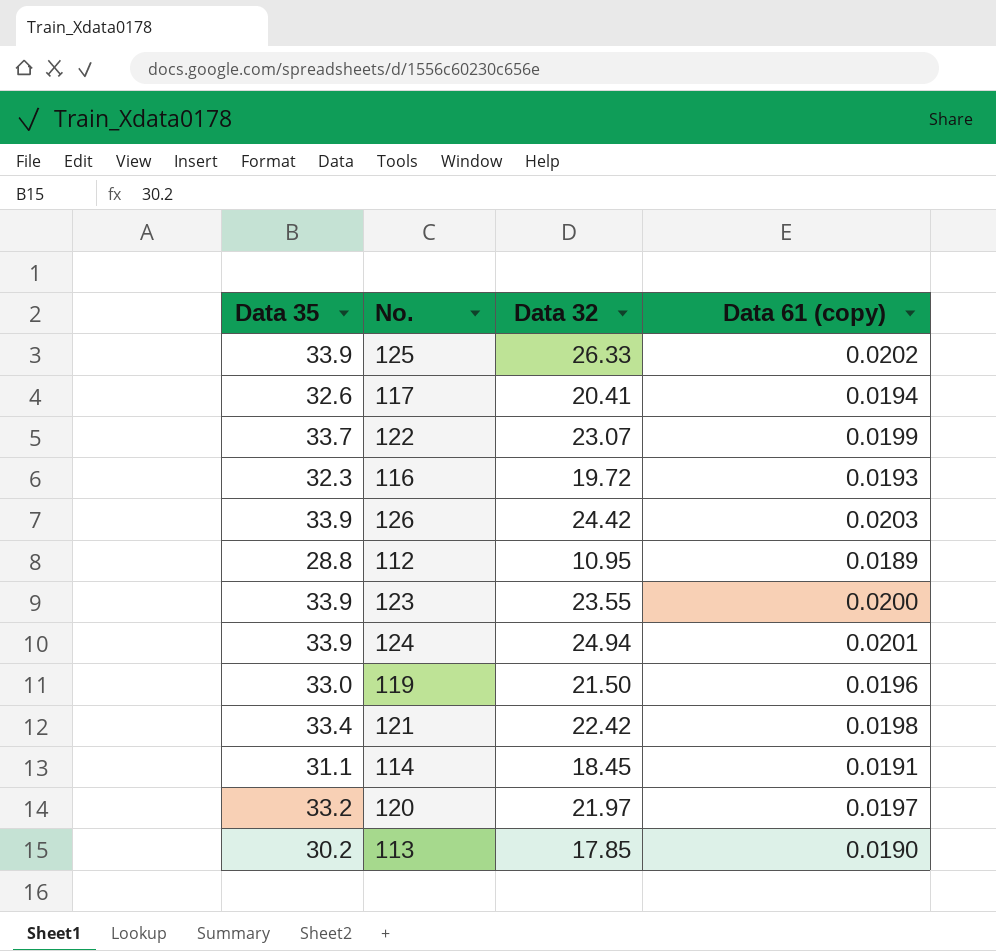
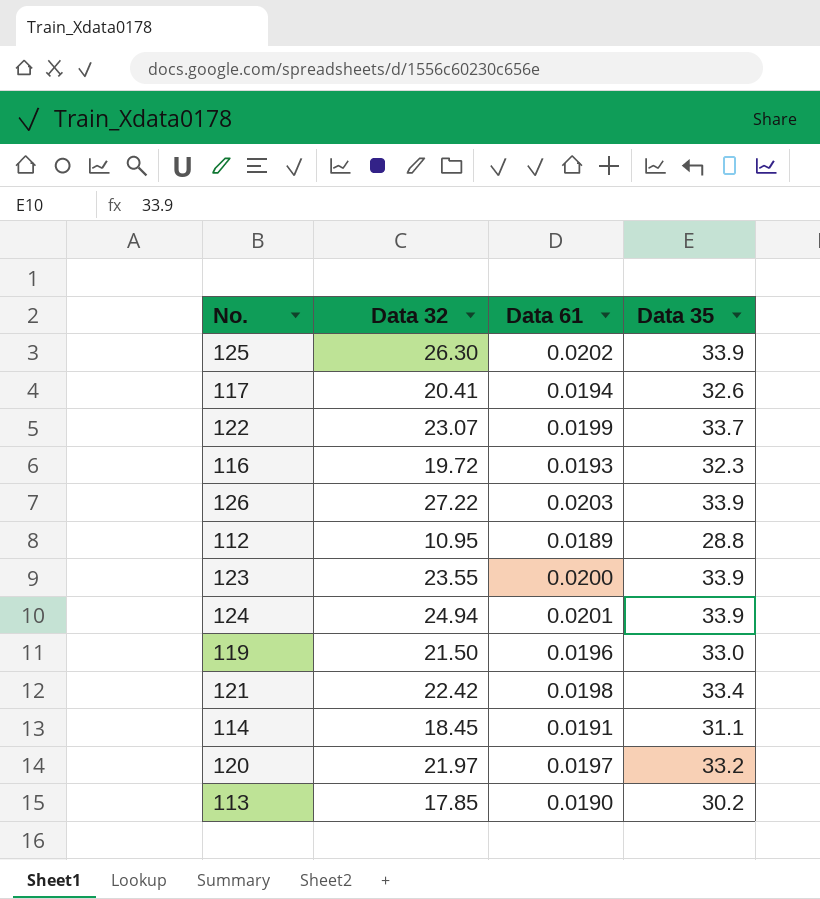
column name: Data 61 (copy) -> Data 61
column Data 35 | position: 1 -> 4
125 | Data 32: 26.33 -> 26.30
126 | Data 32: 24.42 -> 27.22

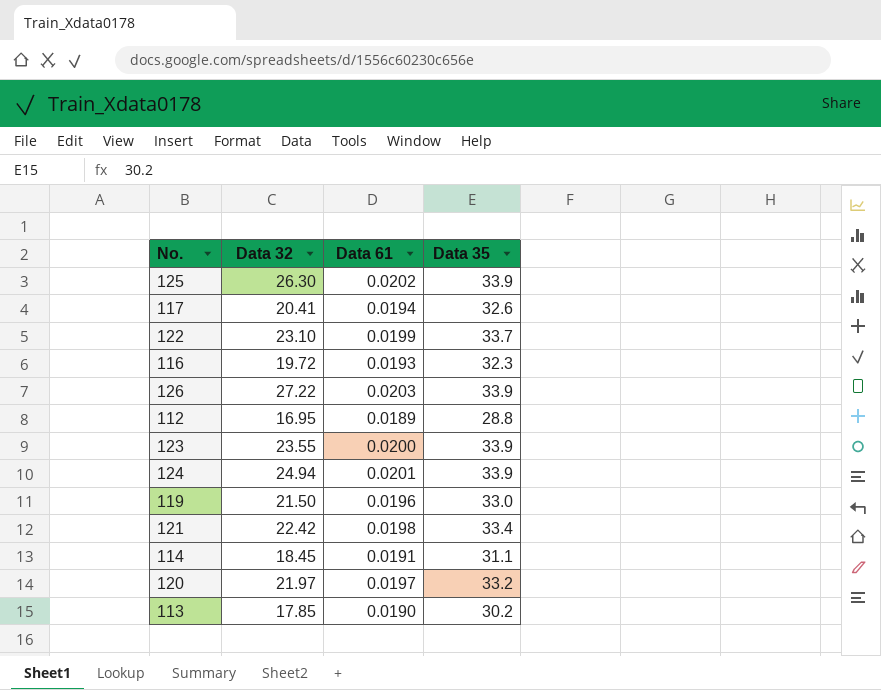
122 | Data 32: 23.07 -> 23.10
112 | Data 32: 10.95 -> 16.95

